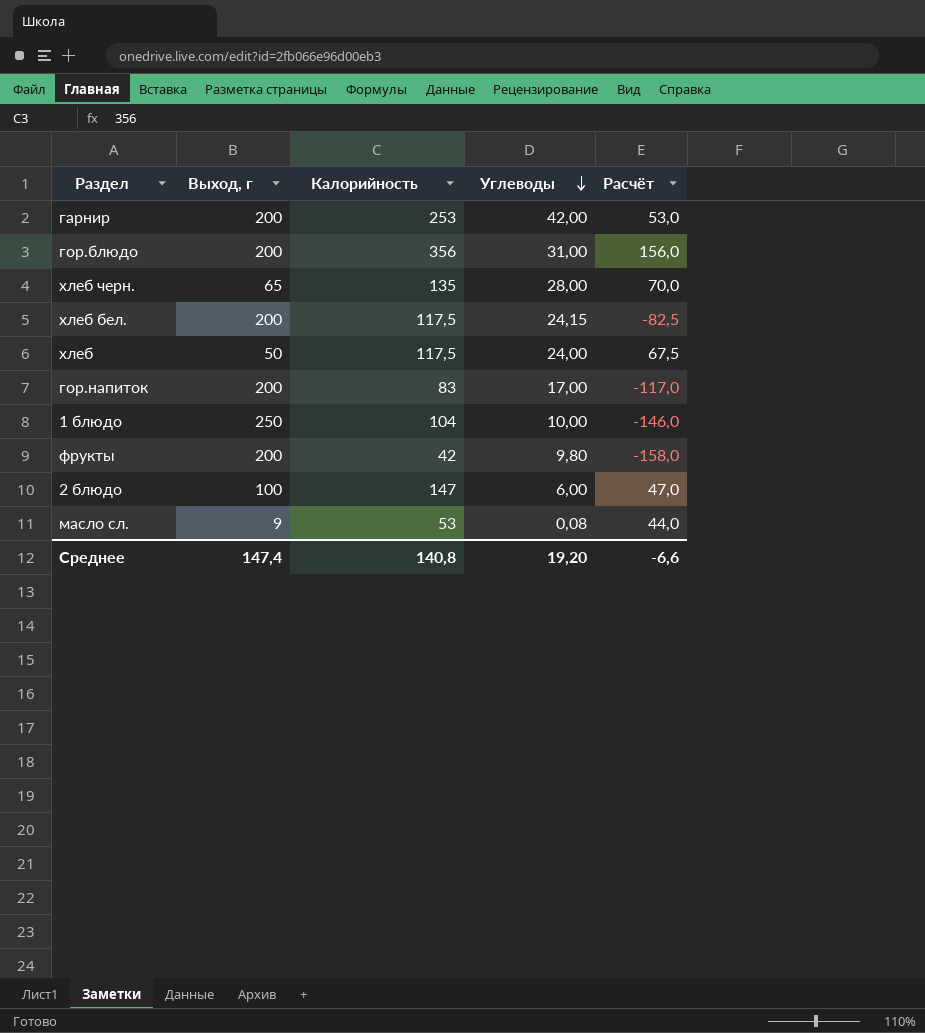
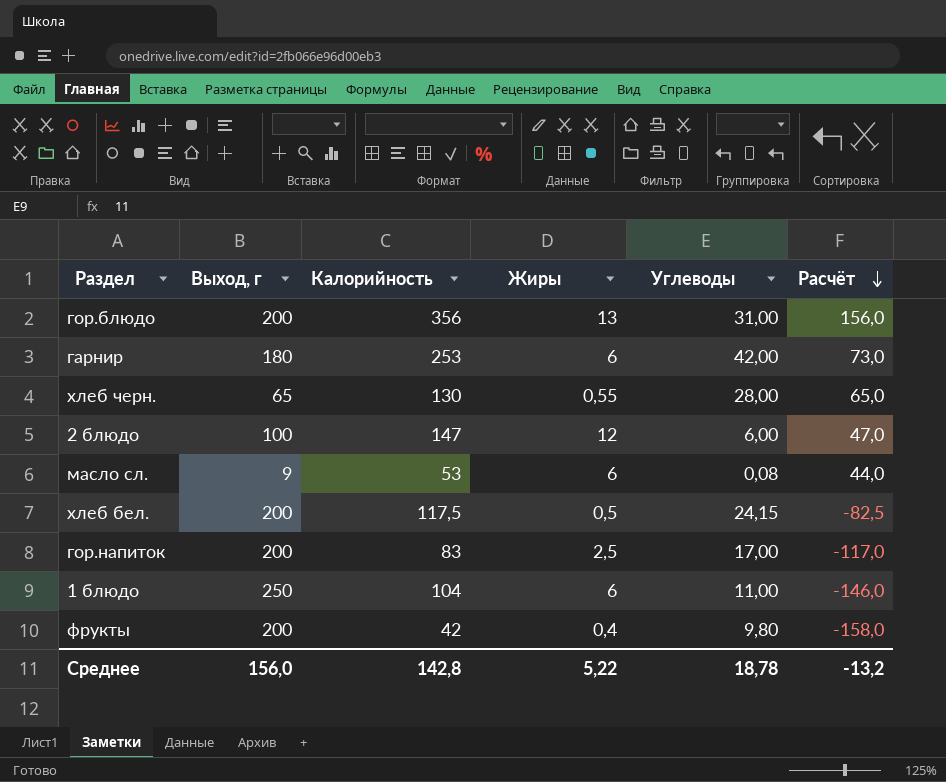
row order: Углеводы descending -> Расчёт descending
column Жиры | position: none -> 4
row хлеб: 50 | 117,5 | 24,00 | 67,5 -> none
гарнир | Выход, г: 200 -> 180
гарнир | Расчёт: 53,0 -> 73,0
хлеб черн. | Калорийность: 135 -> 130
хлеб черн. | Расчёт: 70,0 -> 65,0
1 блюдо | Углеводы: 10,00 -> 11,00
Среднее | Выход, г: 147,4 -> 156,0
Среднее | Калорийность: 140,8 -> 142,8
Среднее | Углеводы: 19,20 -> 18,78
Среднее | Расчёт: -6,6 -> -13,2

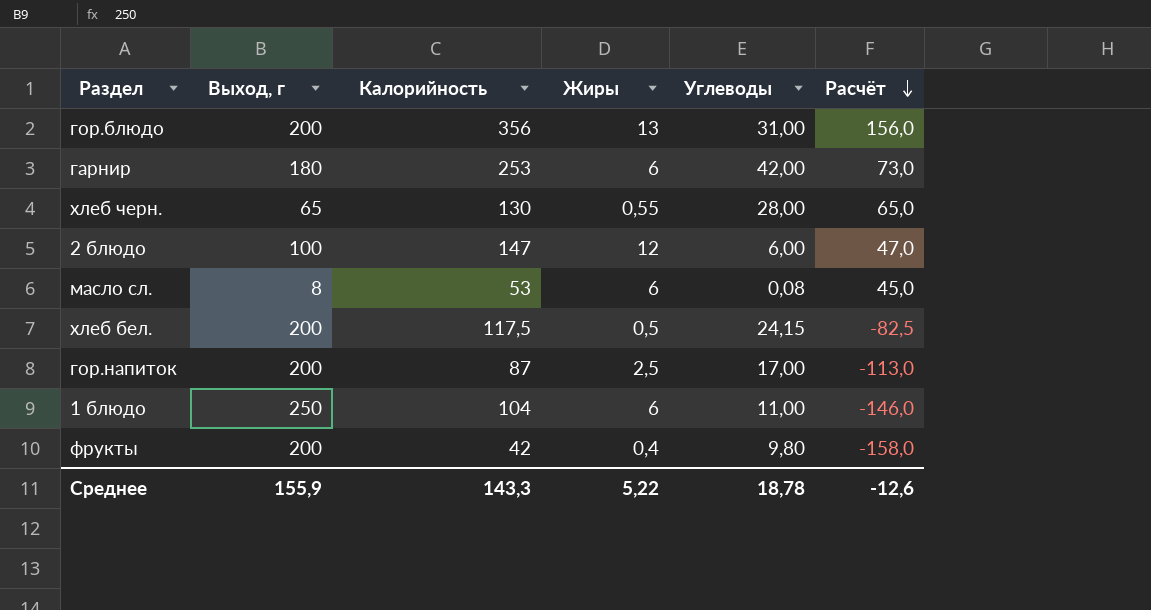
масло сл. | Выход, г: 9 -> 8
масло сл. | Расчёт: 44,0 -> 45,0
гор.напиток | Калорийность: 83 -> 87
гор.напиток | Расчёт: -117,0 -> -113,0
Среднее | Выход, г: 156,0 -> 155,9
Среднее | Калорийность: 142,8 -> 143,3
Среднее | Расчёт: -13,2 -> -12,6

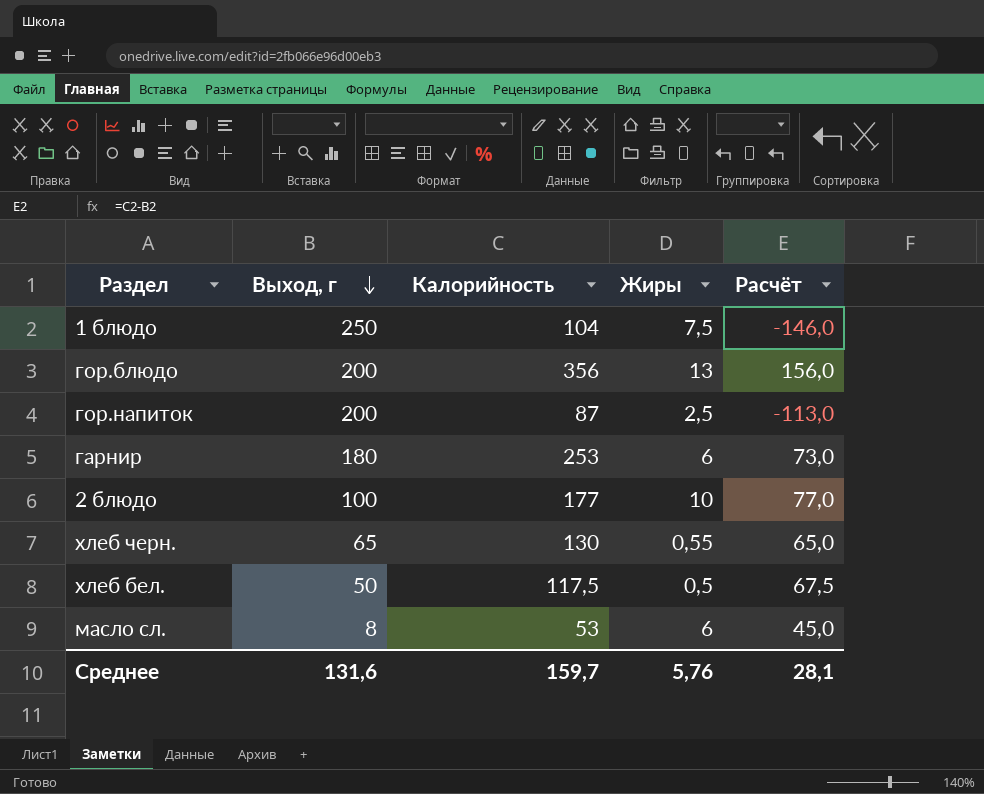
row order: Расчёт descending -> Выход, г descending
column Углеводы | position: 5 -> none
row фрукты: 200 | 42 | 0,4 | 9,80 | -158,0 -> none
1 блюдо | Жиры: 6 -> 7,5
2 блюдо | Калорийность: 147 -> 177
2 блюдо | Жиры: 12 -> 10
2 блюдо | Расчёт: 47,0 -> 77,0
хлеб бел. | Выход, г: 200 -> 50
хлеб бел. | Расчёт: -82,5 -> 67,5
Среднее | Выход, г: 155,9 -> 131,6
Среднее | Калорийность: 143,3 -> 159,7
Среднее | Жиры: 5,22 -> 5,76
Среднее | Расчёт: -12,6 -> 28,1

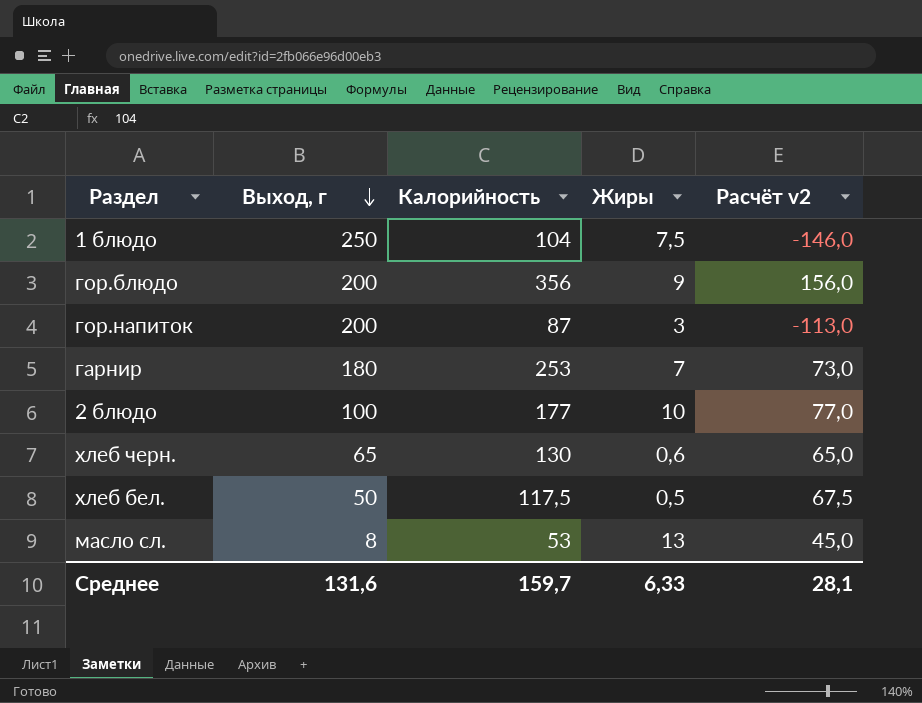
column name: Расчёт -> Расчёт v2
гор.блюдо | Жиры: 13 -> 9
гор.напиток | Жиры: 2,5 -> 3
гарнир | Жиры: 6 -> 7
хлеб черн. | Жиры: 0,55 -> 0,6
масло сл. | Жиры: 6 -> 13
Среднее | Жиры: 5,76 -> 6,33

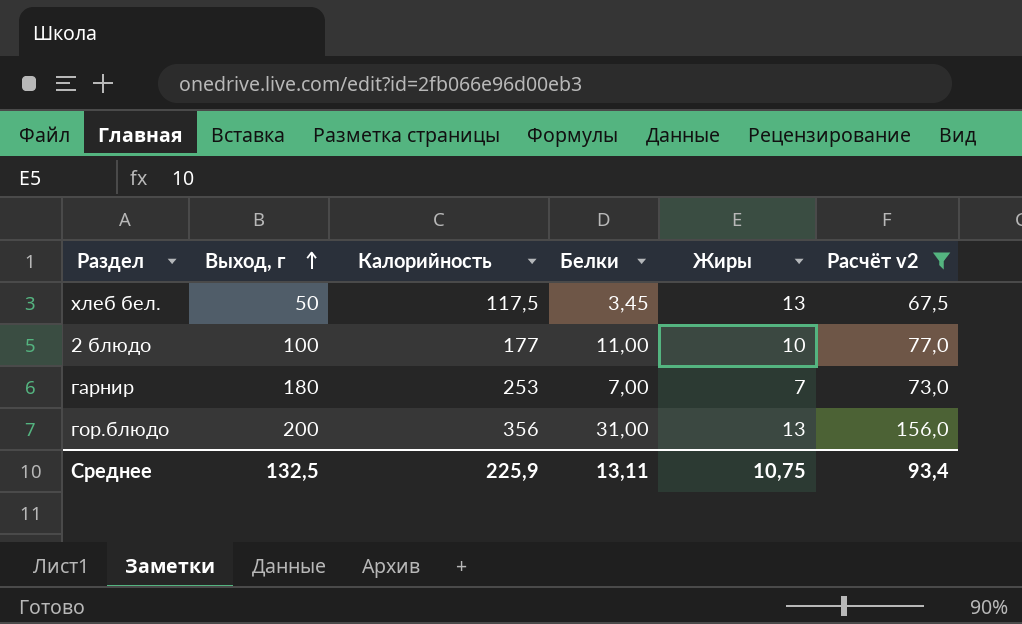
filter: none -> Расчёт v2 >= 67,5
row order: Выход, г descending -> Выход, г ascending
column Белки | position: none -> 4
хлеб бел. | Жиры: 0,5 -> 13
гор.блюдо | Жиры: 9 -> 13
Среднее | Выход, г: 131,6 -> 132,5
Среднее | Калорийность: 159,7 -> 225,9
Среднее | Жиры: 6,33 -> 10,75
Среднее | Расчёт v2: 28,1 -> 93,4

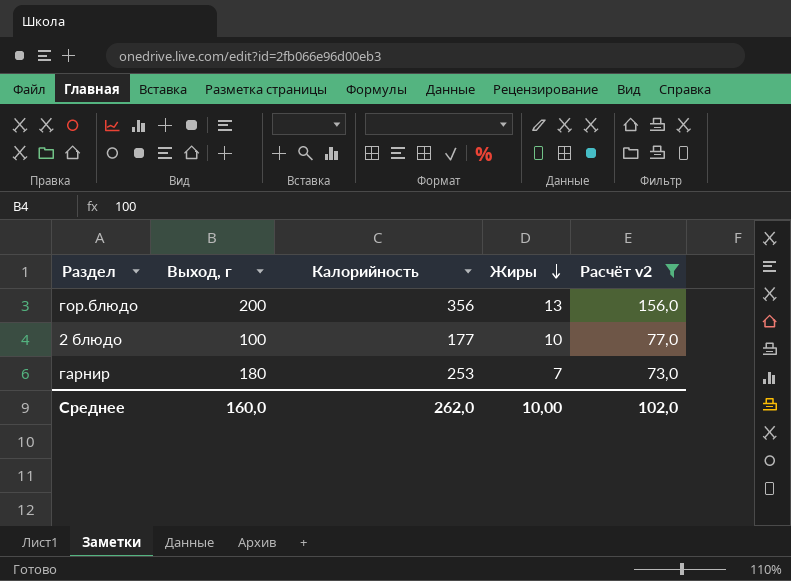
row order: Выход, г ascending -> Жиры descending
column Белки | position: 4 -> none
row хлеб бел.: 50 | 117,5 | 3,45 | 13 | 67,5 -> none
Среднее | Выход, г: 132,5 -> 160,0
Среднее | Калорийность: 225,9 -> 262,0
Среднее | Жиры: 10,75 -> 10,00
Среднее | Расчёт v2: 93,4 -> 102,0

